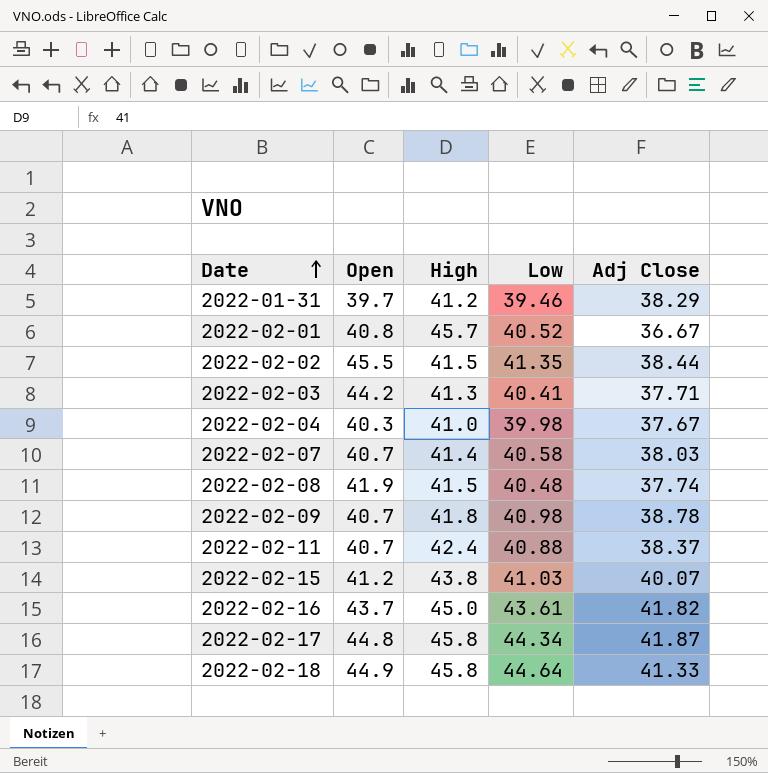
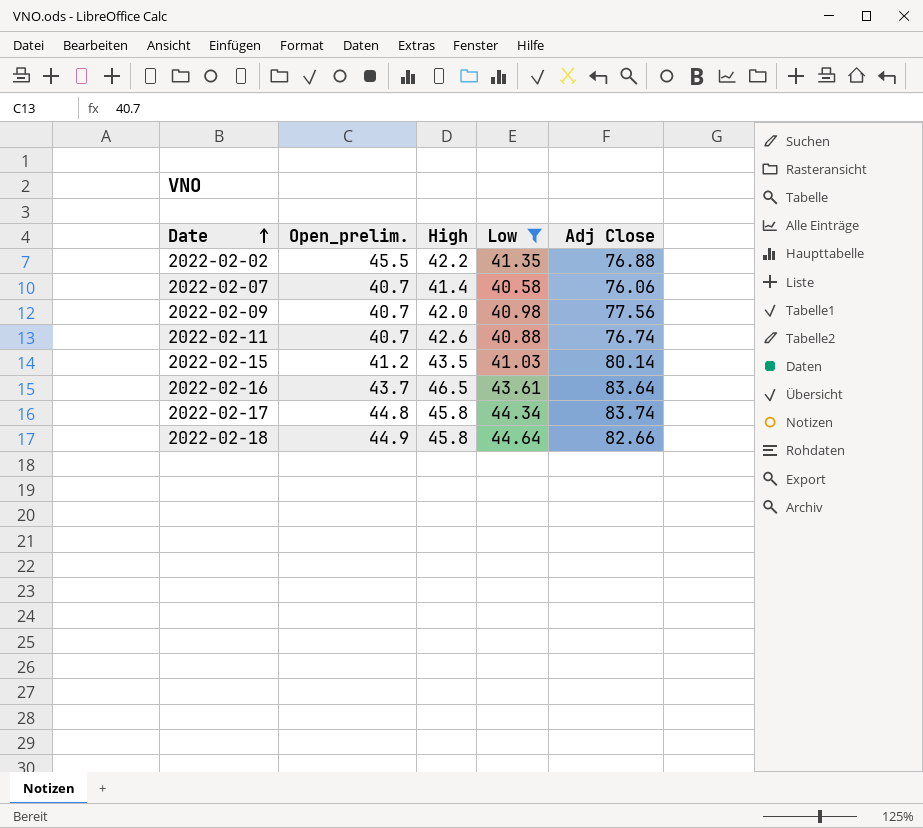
filter: none -> Low >= 40.58
column name: Open -> Open_prelim.
2022-02-02 | High: 41.5 -> 42.2
2022-02-02 | Adj Close: 38.44 -> 76.88
2022-02-07 | Adj Close: 38.03 -> 76.06
2022-02-09 | High: 41.8 -> 42.0
2022-02-09 | Adj Close: 38.78 -> 77.56
2022-02-11 | High: 42.4 -> 42.6
2022-02-11 | Adj Close: 38.37 -> 76.74
2022-02-15 | High: 43.8 -> 43.5
2022-02-15 | Adj Close: 40.07 -> 80.14
2022-02-16 | High: 45.0 -> 46.5
2022-02-16 | Adj Close: 41.82 -> 83.64
2022-02-17 | Adj Close: 41.87 -> 83.74
2022-02-18 | Adj Close: 41.33 -> 82.66

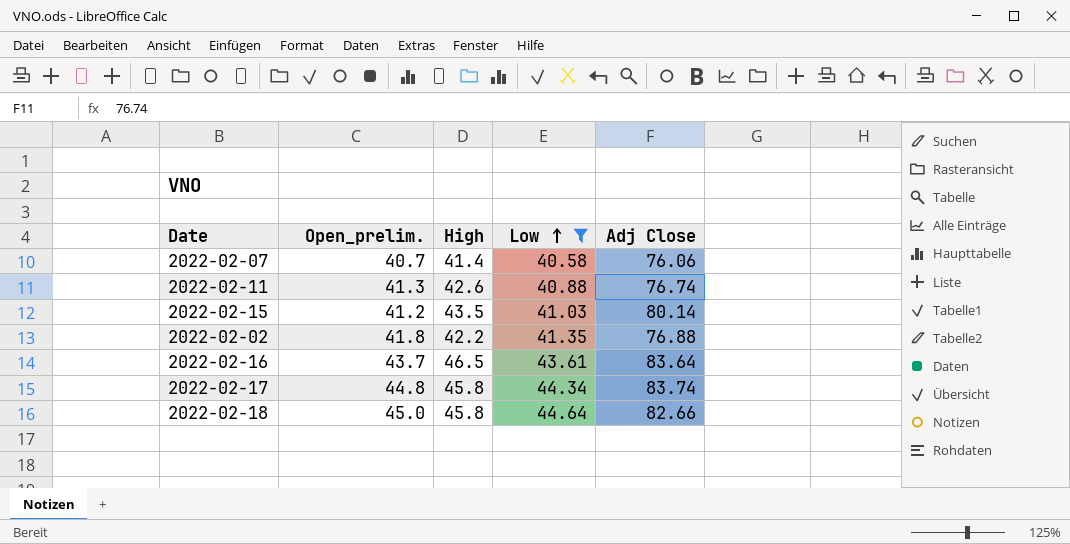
row order: Date ascending -> Low ascending
row 2022-02-09: 40.7 | 42.0 | 40.98 | 77.56 -> none
2022-02-11 | Open_prelim.: 40.7 -> 41.3
2022-02-02 | Open_prelim.: 45.5 -> 41.8
2022-02-18 | Open_prelim.: 44.9 -> 45.0

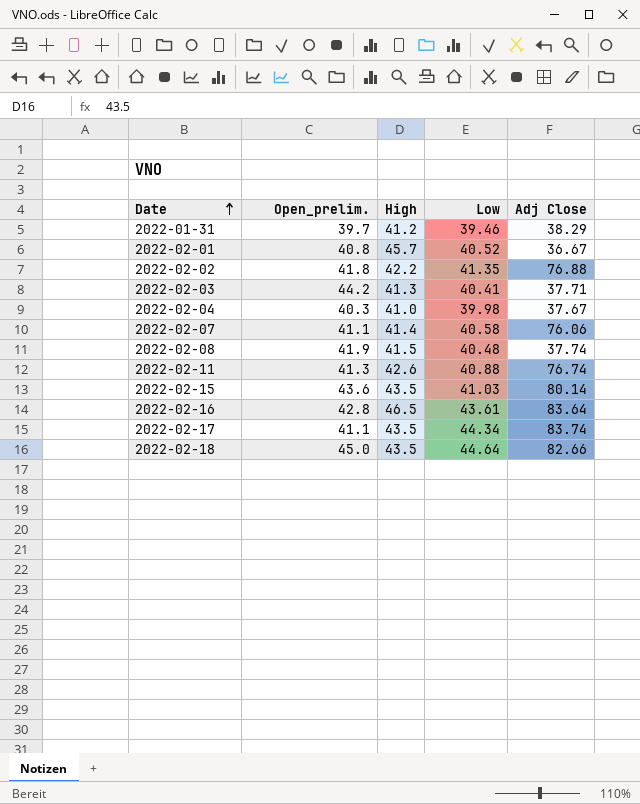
filter: Low >= 40.58 -> none
row order: Low ascending -> Date ascending
2022-02-07 | Open_prelim.: 40.7 -> 41.1
2022-02-15 | Open_prelim.: 41.2 -> 43.6
2022-02-16 | Open_prelim.: 43.7 -> 42.8
2022-02-17 | Open_prelim.: 44.8 -> 41.1
2022-02-17 | High: 45.8 -> 43.5
2022-02-18 | High: 45.8 -> 43.5

